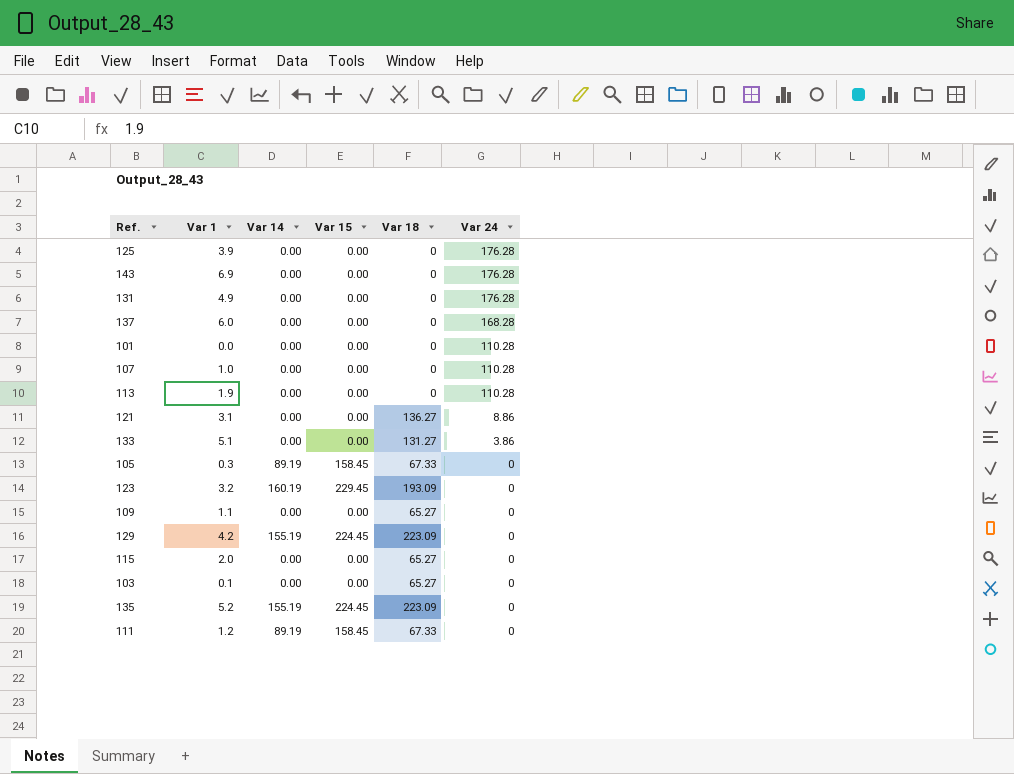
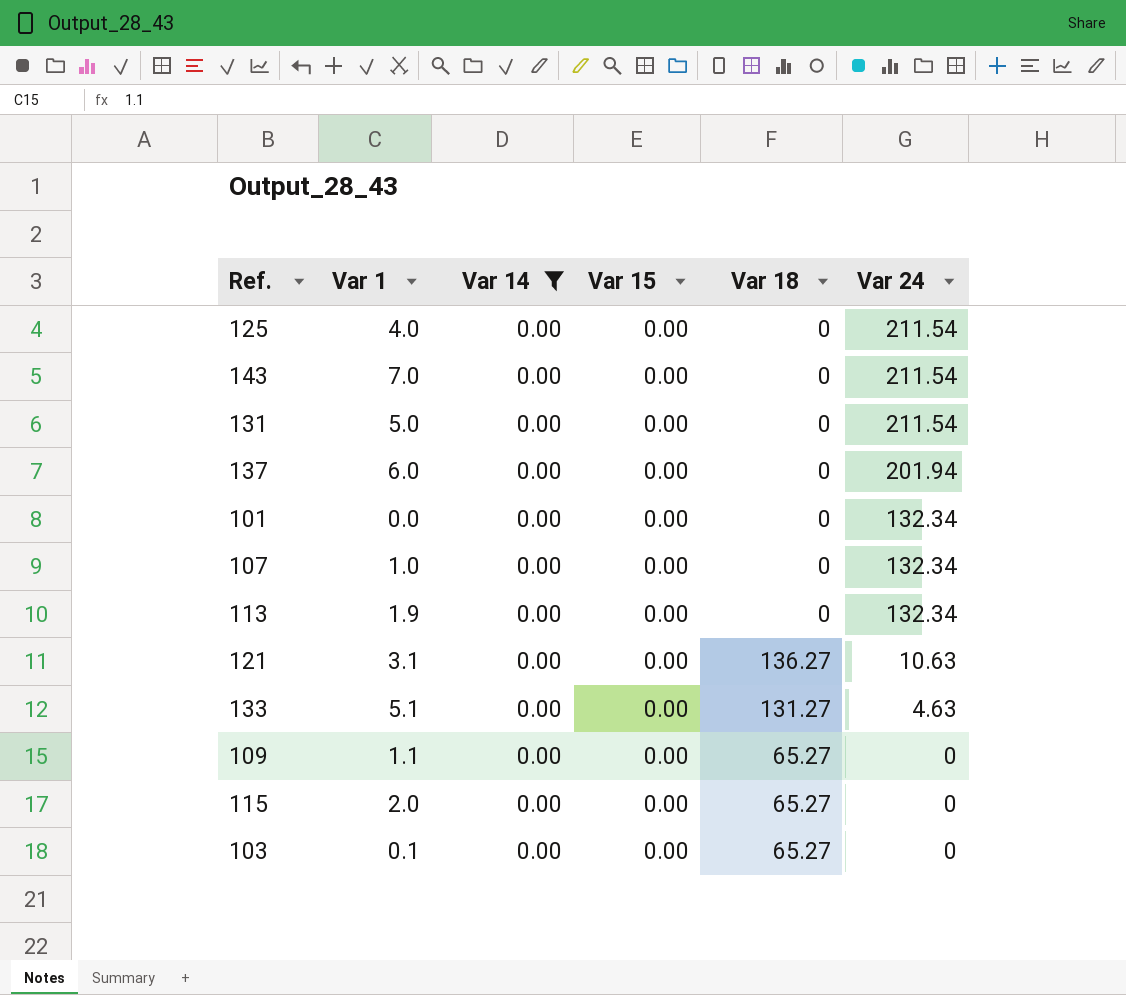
filter: none -> Var 14 = 0.00
125 | Var 1: 3.9 -> 4.0
125 | Var 24: 176.28 -> 211.54
143 | Var 1: 6.9 -> 7.0
143 | Var 24: 176.28 -> 211.54
131 | Var 1: 4.9 -> 5.0
131 | Var 24: 176.28 -> 211.54
137 | Var 24: 168.28 -> 201.94
101 | Var 24: 110.28 -> 132.34
107 | Var 24: 110.28 -> 132.34
113 | Var 24: 110.28 -> 132.34
121 | Var 24: 8.86 -> 10.63
133 | Var 24: 3.86 -> 4.63

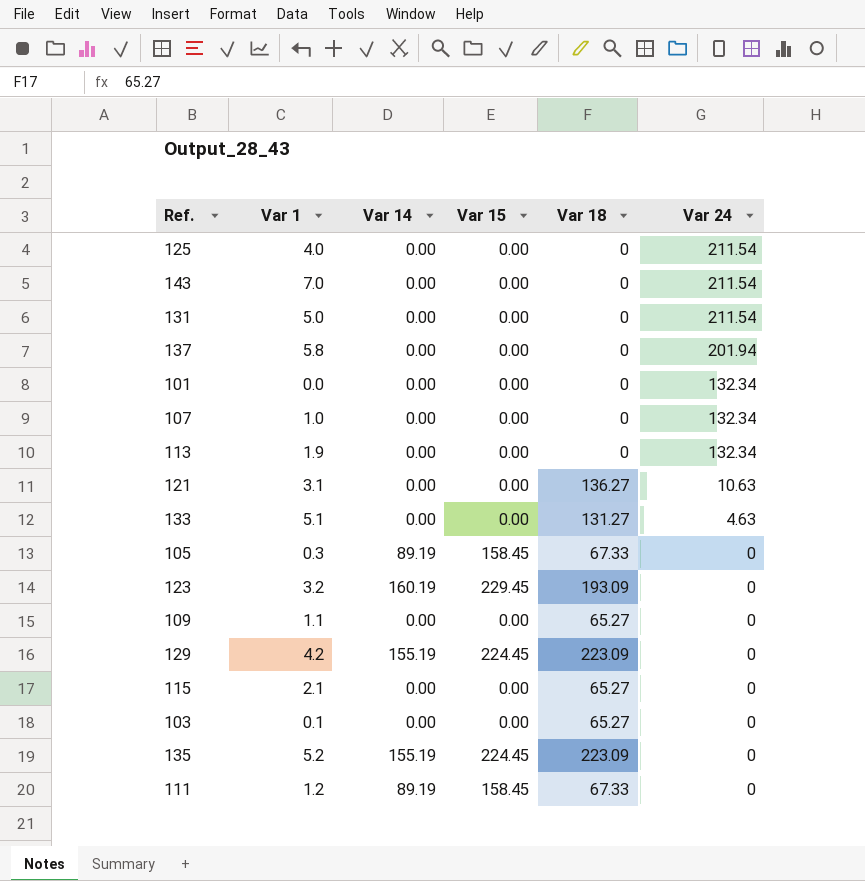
filter: Var 14 = 0.00 -> none
137 | Var 1: 6.0 -> 5.8
115 | Var 1: 2.0 -> 2.1

